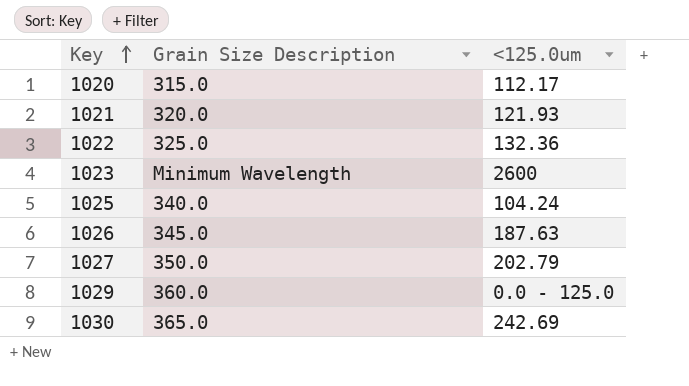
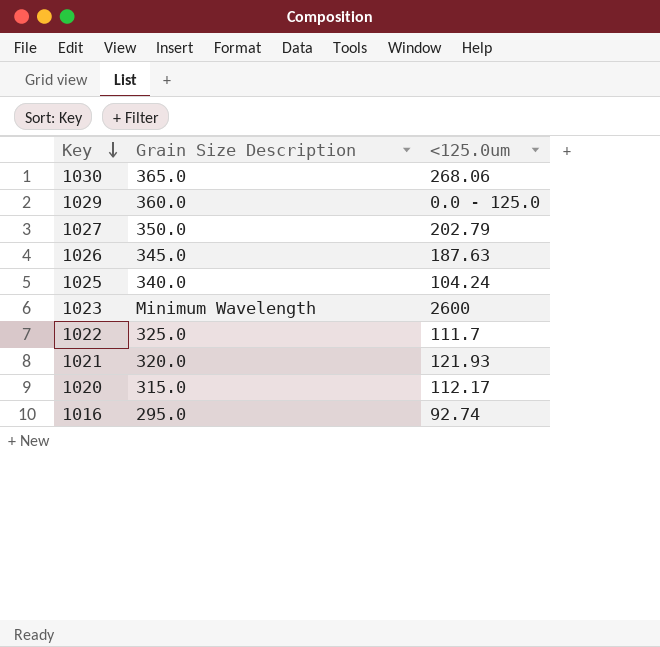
row order: Key ascending -> Key descending
1030 | <125.0um: 242.69 -> 268.06
1022 | <125.0um: 132.36 -> 111.7
row 1016: none -> 295.0 | 92.74

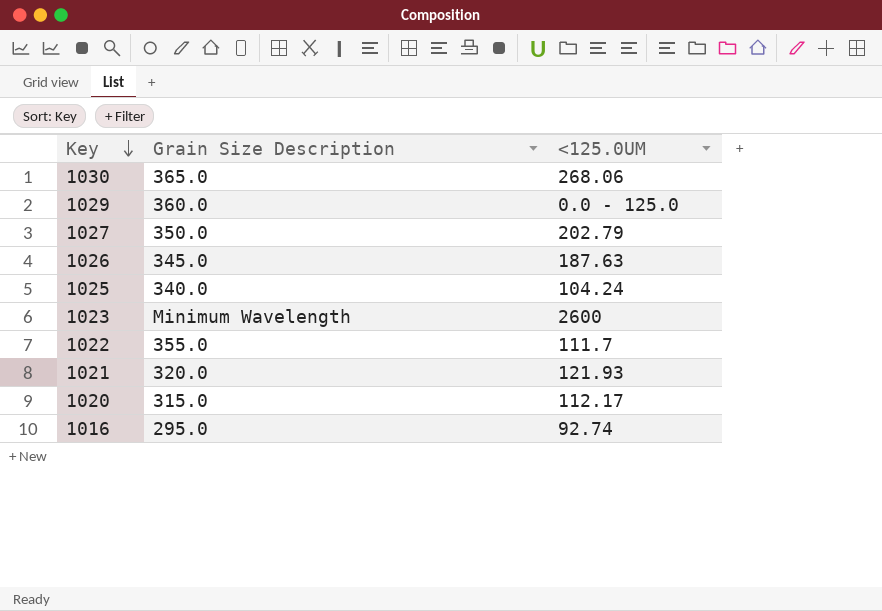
column name: <125.0um -> <125.0UM
1022 | Grain Size Description: 325.0 -> 355.0

